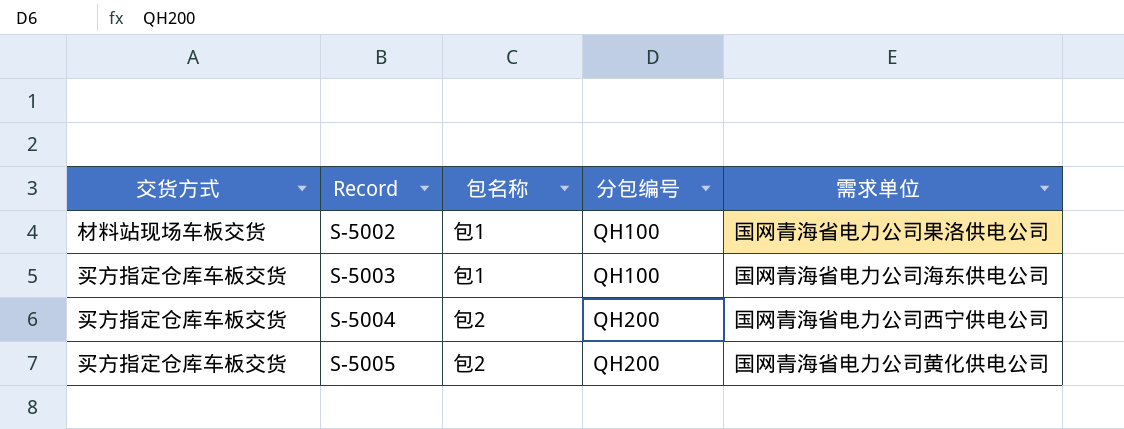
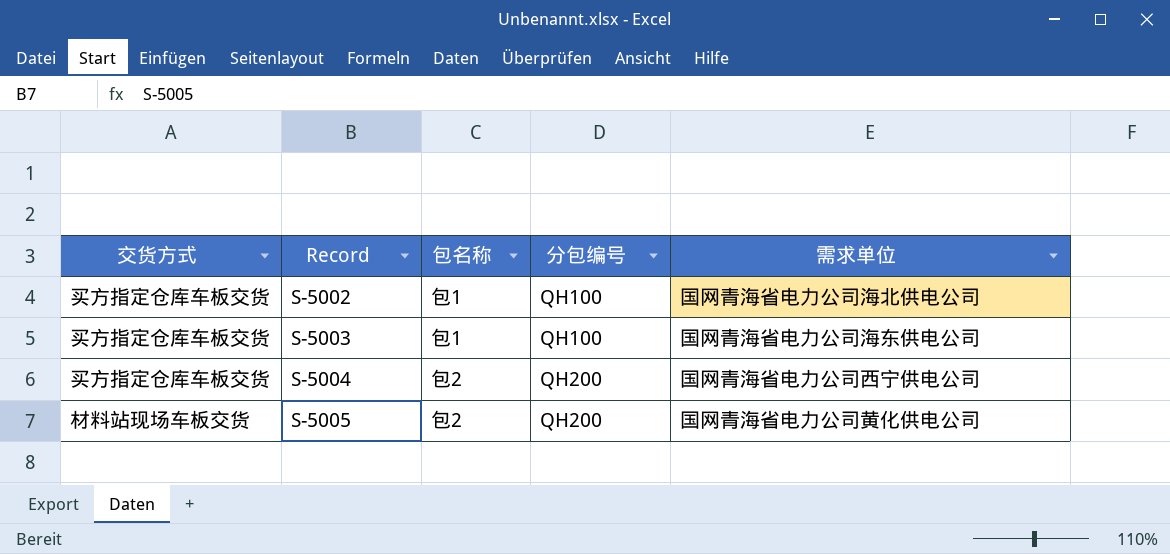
S-5002 | 交货方式: 材料站现场车板交货 -> 买方指定仓库车板交货
S-5002 | 需求单位: 国网青海省电力公司果洛供电公司 -> 国网青海省电力公司海北供电公司
S-5005 | 交货方式: 买方指定仓库车板交货 -> 材料站现场车板交货

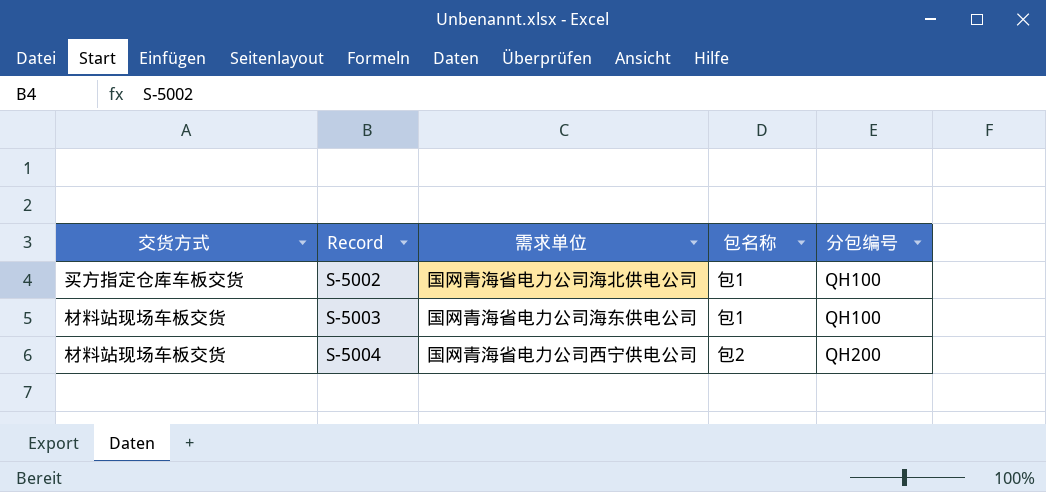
column 需求单位 | position: 5 -> 3
row S-5005: 材料站现场车板交货 | 包2 | QH200 | 国网青海省电力公司黄化供电公司 -> none
S-5003 | 交货方式: 买方指定仓库车板交货 -> 材料站现场车板交货
S-5004 | 交货方式: 买方指定仓库车板交货 -> 材料站现场车板交货

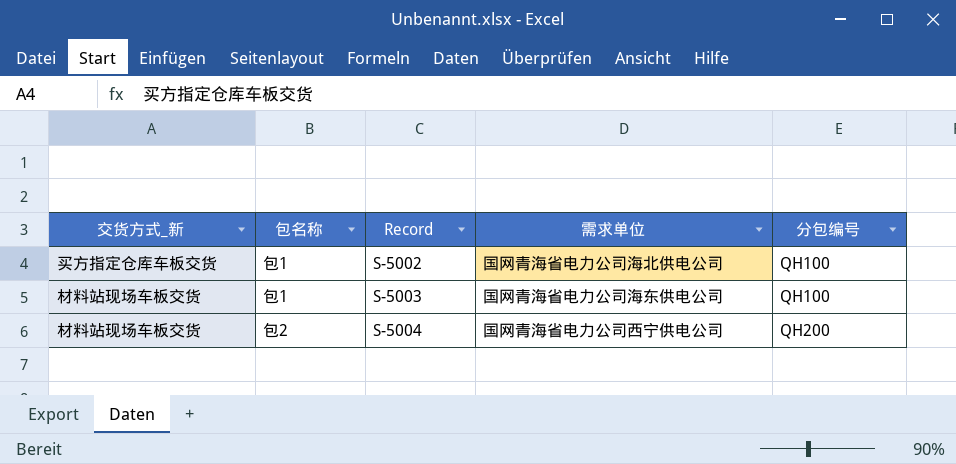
column name: 交货方式 -> 交货方式_新
column 包名称 | position: 4 -> 2

